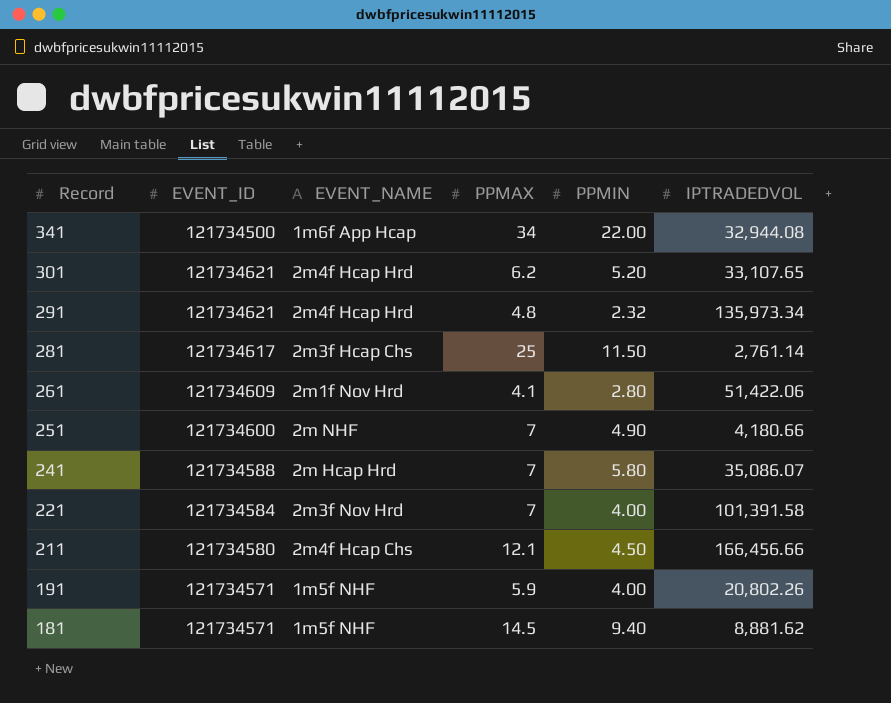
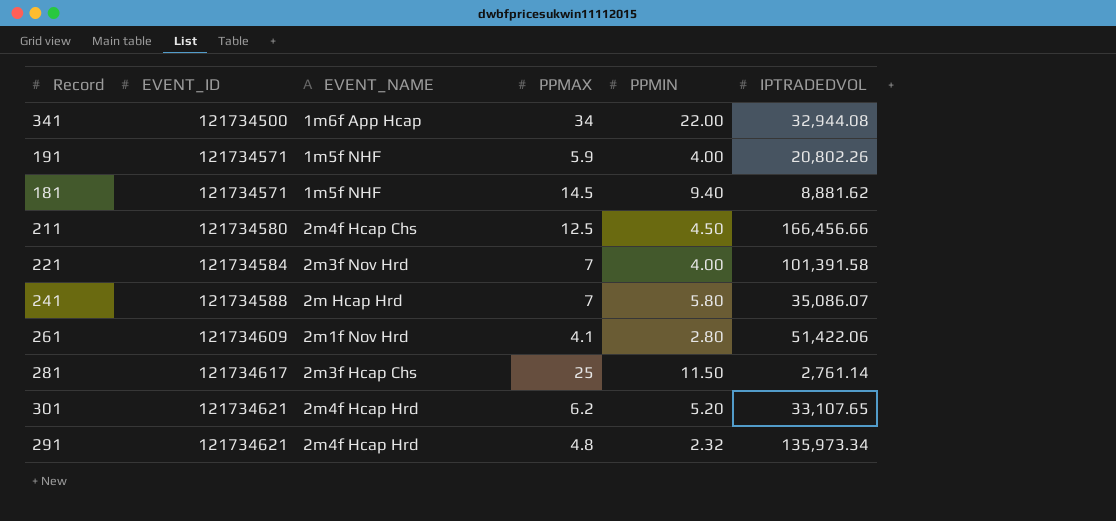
row order: Record descending -> EVENT_ID ascending
row 251: 121734600 | 2m NHF | 7 | 4.90 | 4,180.66 -> none
211 | PPMAX: 12.1 -> 12.5

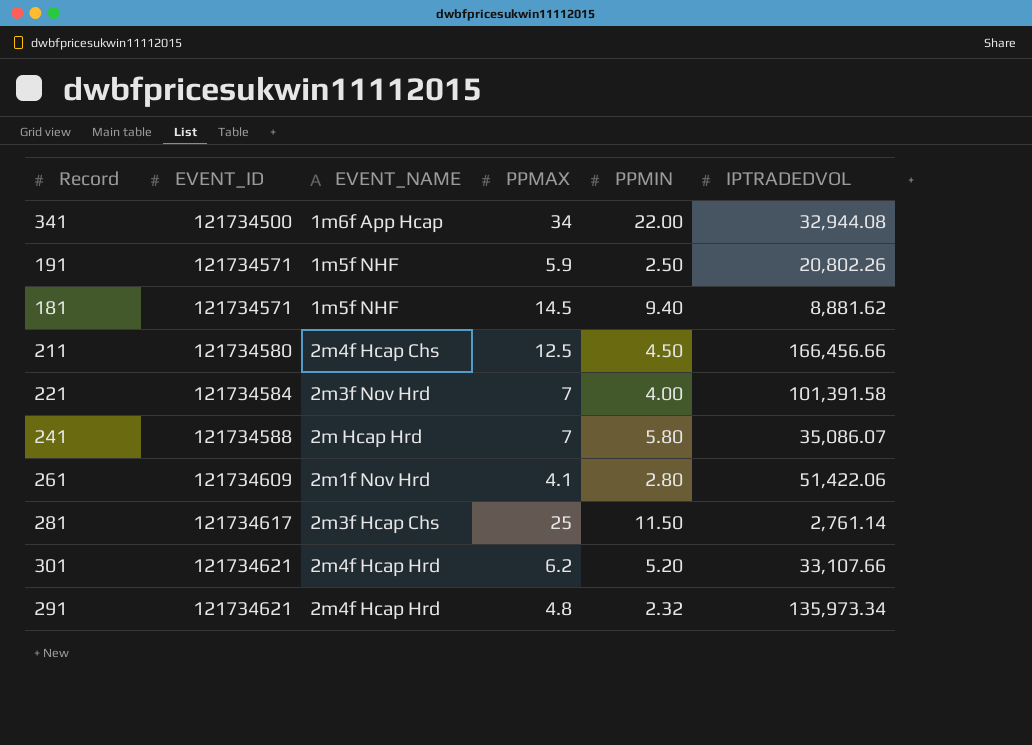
191 | PPMIN: 4.00 -> 2.50
301 | IPTRADEDVOL: 33,107.65 -> 33,107.66

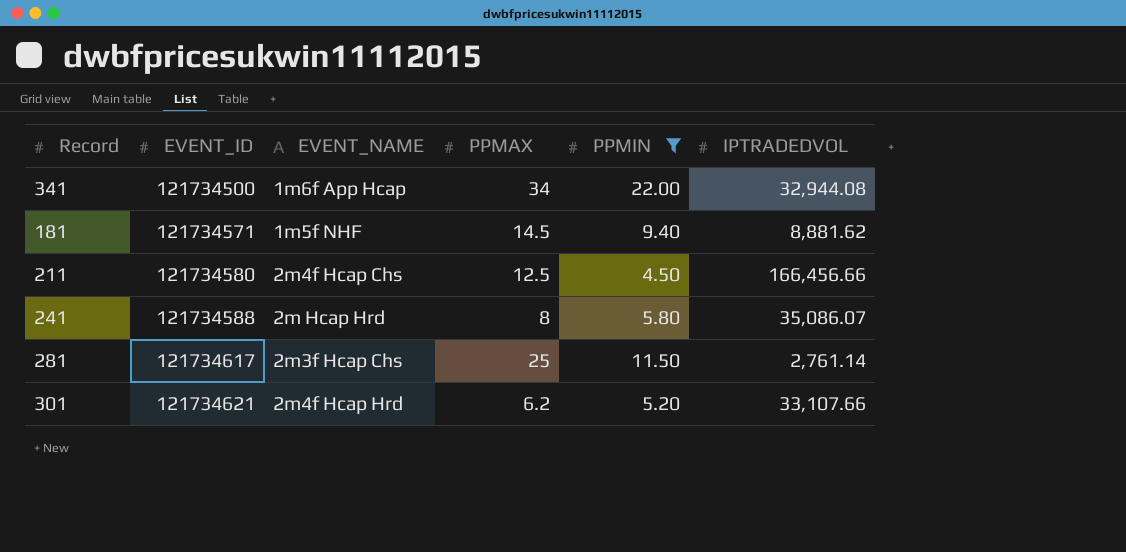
filter: none -> PPMIN >= 4.50
241 | PPMAX: 7 -> 8

